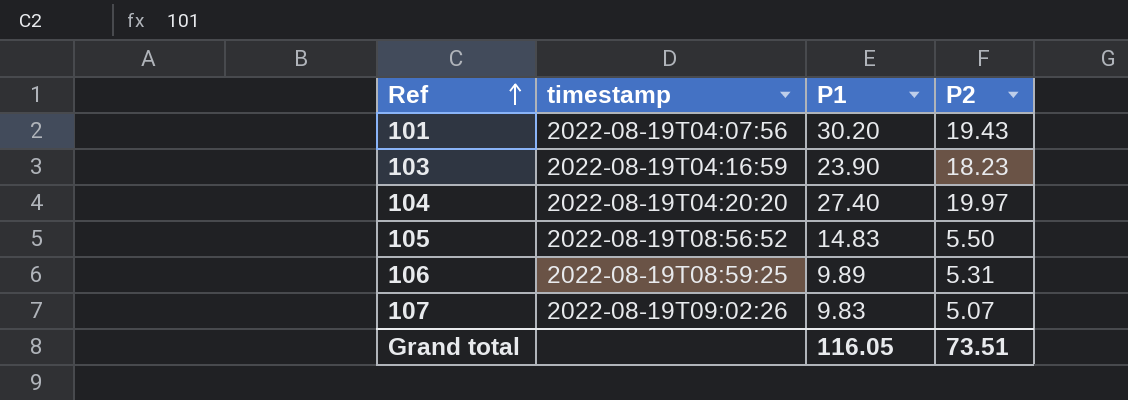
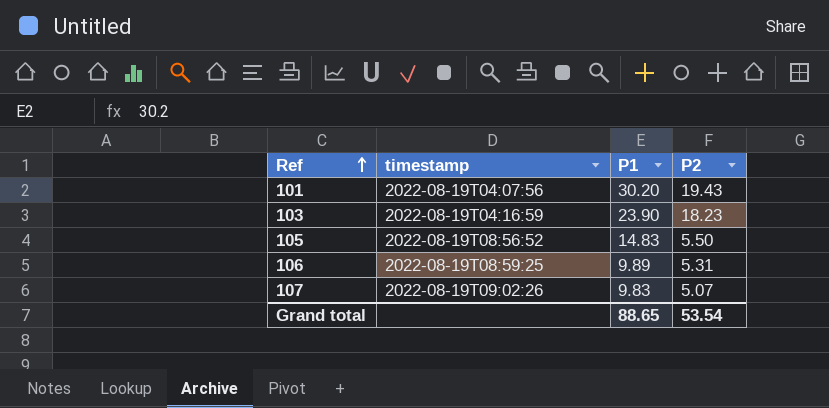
row 104: 2022-08-19T04:20:20 | 27.40 | 19.97 -> none
Grand total | P1: 116.05 -> 88.65
Grand total | P2: 73.51 -> 53.54

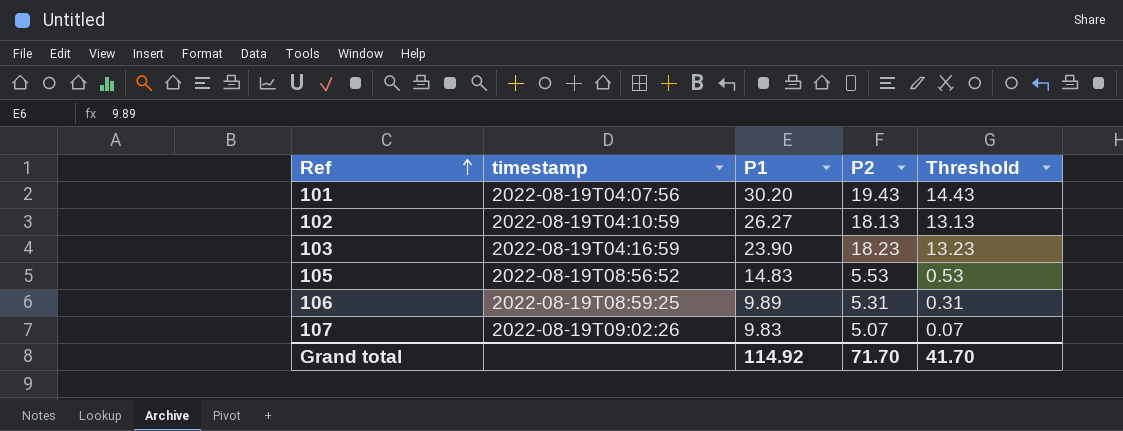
column Threshold | formula: none -> [P2] - 5
row 102: none -> 2022-08-19T04:10:59 | 26.27 | 18.13 | 13.13
105 | P2: 5.50 -> 5.53
Grand total | P1: 88.65 -> 114.92
Grand total | P2: 53.54 -> 71.70

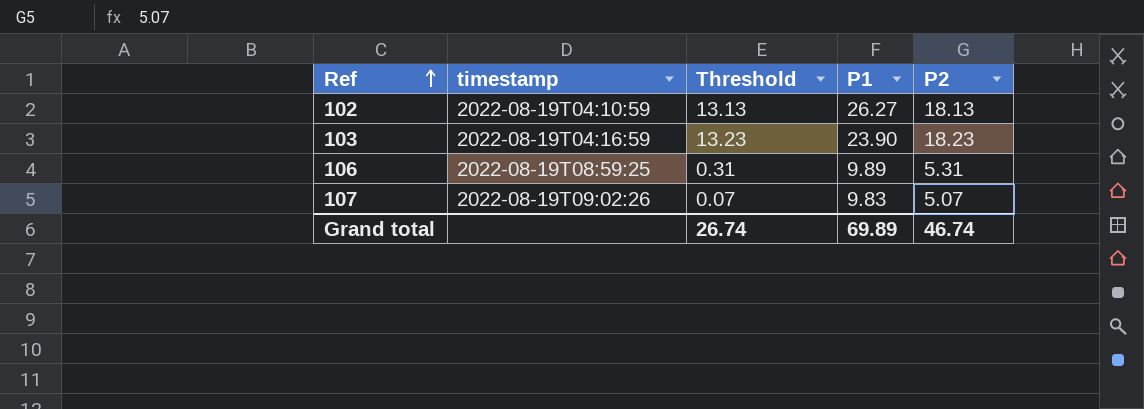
column Threshold | position: 5 -> 3
row 101: 2022-08-19T04:07:56 | 30.20 | 19.43 | 14.43 -> none
row 105: 2022-08-19T08:56:52 | 14.83 | 5.53 | 0.53 -> none
Grand total | Threshold: 41.70 -> 26.74
Grand total | P1: 114.92 -> 69.89
Grand total | P2: 71.70 -> 46.74

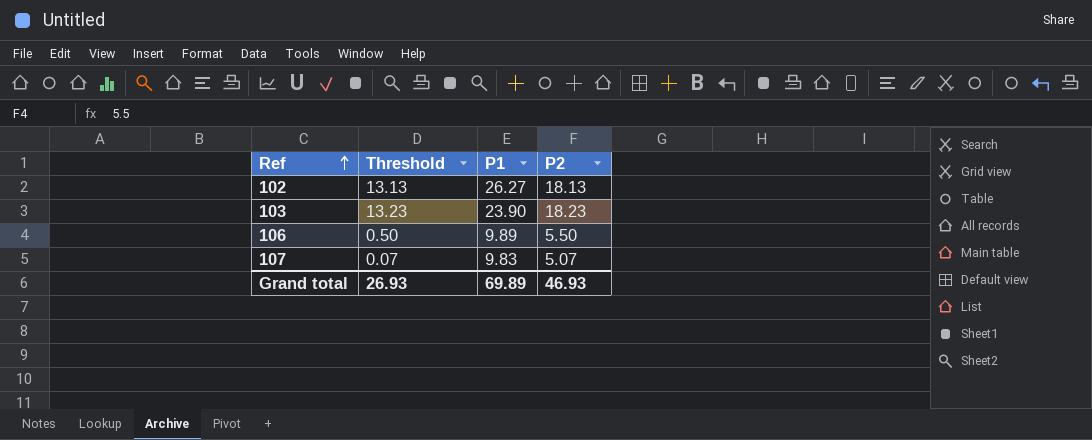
column timestamp | position: 2 -> none
106 | Threshold: 0.31 -> 0.50
106 | P2: 5.31 -> 5.50
Grand total | Threshold: 26.74 -> 26.93
Grand total | P2: 46.74 -> 46.93

